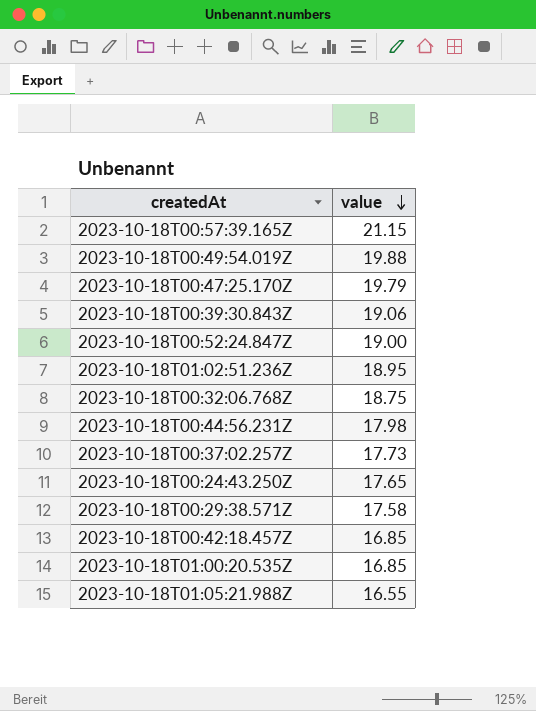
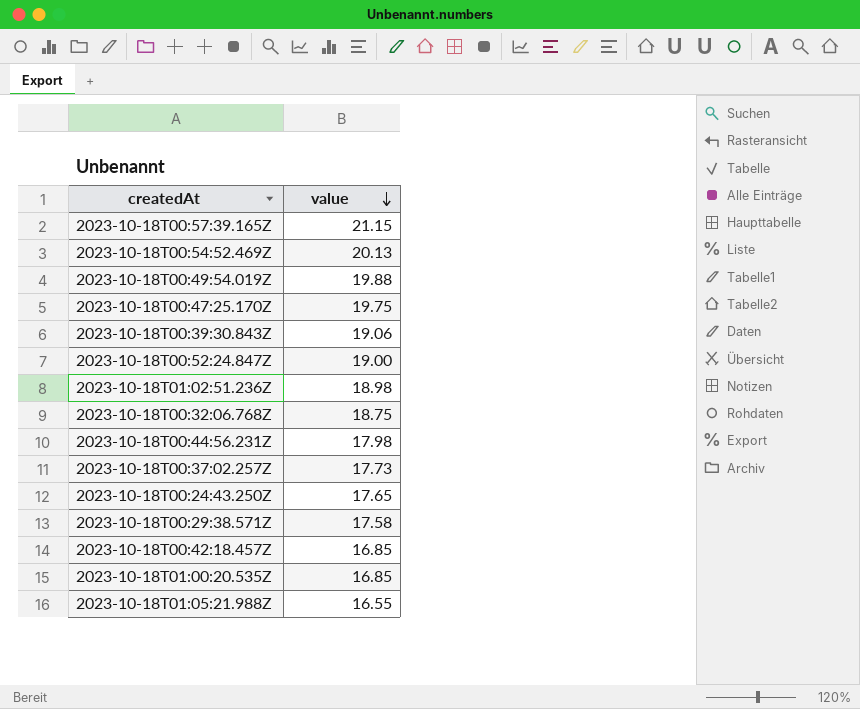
row 2023-10-18T00:54:52.469Z: none -> 20.13
2023-10-18T00:47:25.170Z | value: 19.79 -> 19.75
2023-10-18T01:02:51.236Z | value: 18.95 -> 18.98

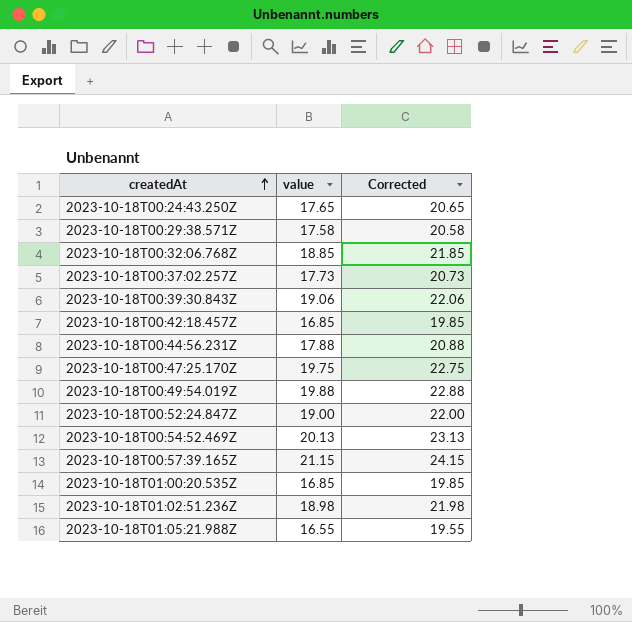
row order: value descending -> createdAt ascending
column Corrected | formula: none -> [value] + 3
2023-10-18T00:32:06.768Z | value: 18.75 -> 18.85
2023-10-18T00:44:56.231Z | value: 17.98 -> 17.88

